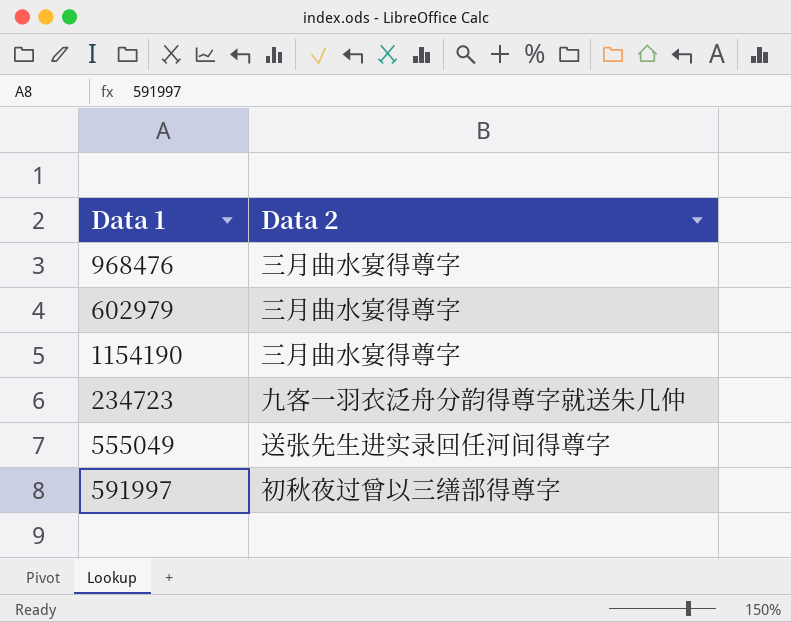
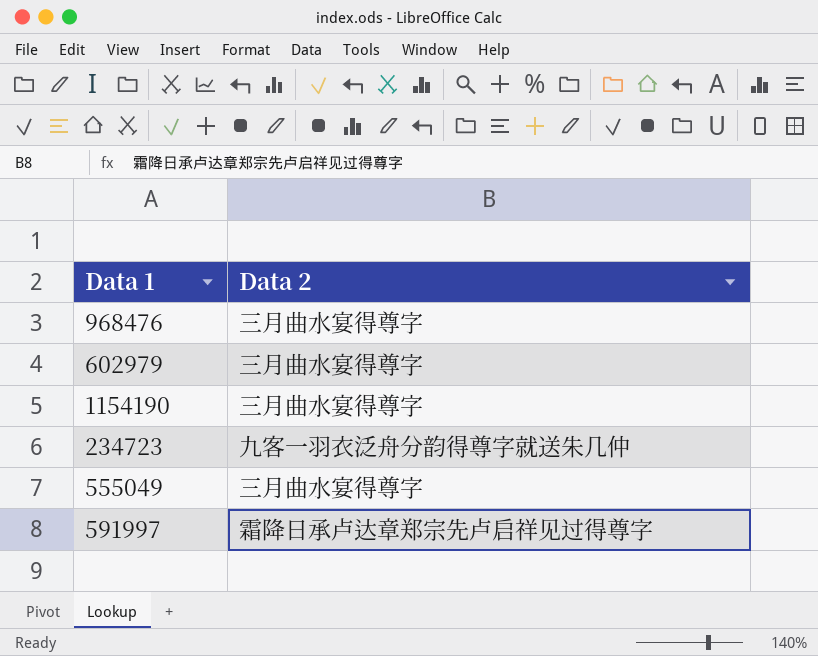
555049 | Data 2: 送张先生进实录回任河间得尊字 -> 三月曲水宴得尊字
591997 | Data 2: 初秋夜过曾以三缮部得尊字 -> 霜降日承卢达章郑宗先卢启祥见过得尊字

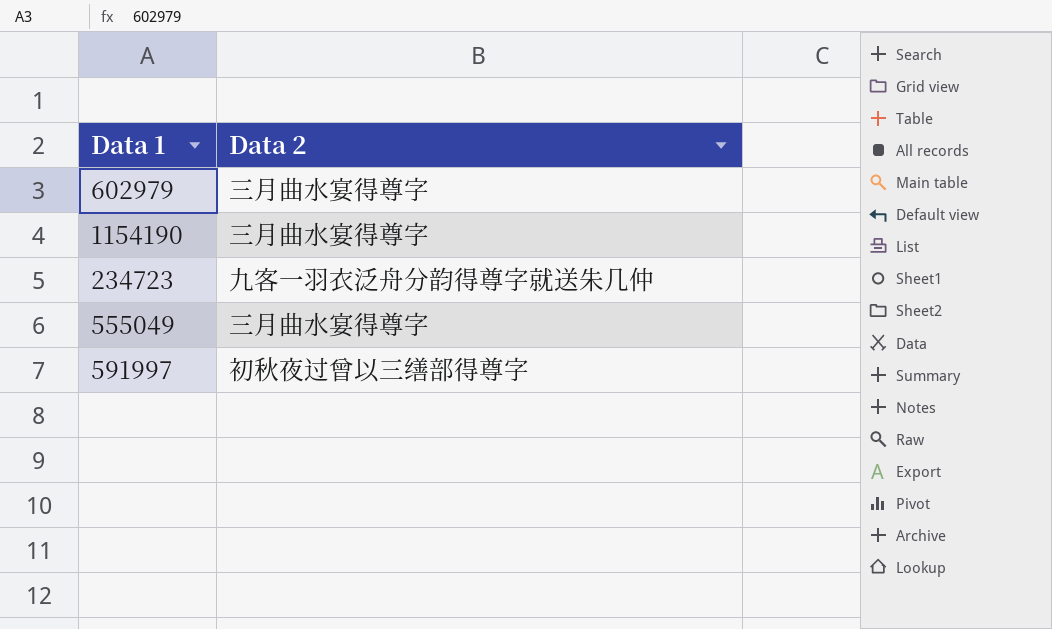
row 968476: 三月曲水宴得尊字 -> none
591997 | Data 2: 霜降日承卢达章郑宗先卢启祥见过得尊字 -> 初秋夜过曾以三缮部得尊字

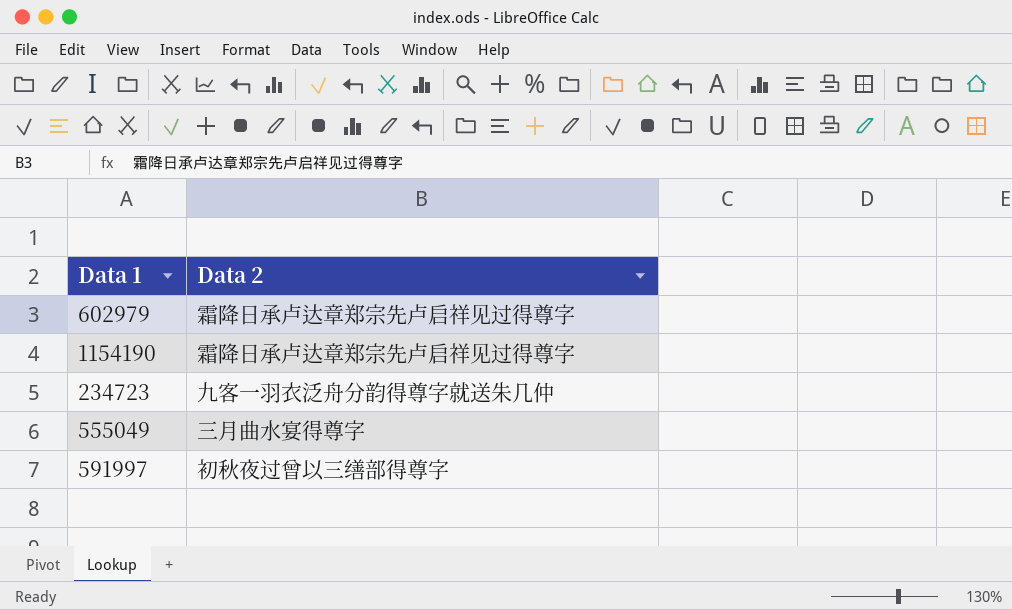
602979 | Data 2: 三月曲水宴得尊字 -> 霜降日承卢达章郑宗先卢启祥见过得尊字
1154190 | Data 2: 三月曲水宴得尊字 -> 霜降日承卢达章郑宗先卢启祥见过得尊字

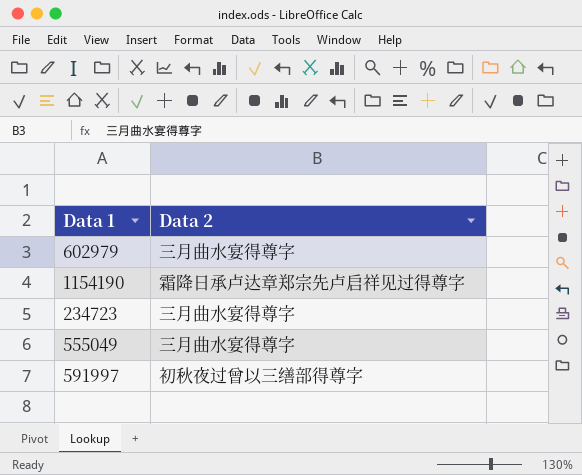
602979 | Data 2: 霜降日承卢达章郑宗先卢启祥见过得尊字 -> 三月曲水宴得尊字
234723 | Data 2: 九客一羽衣泛舟分韵得尊字就送朱几仲 -> 三月曲水宴得尊字

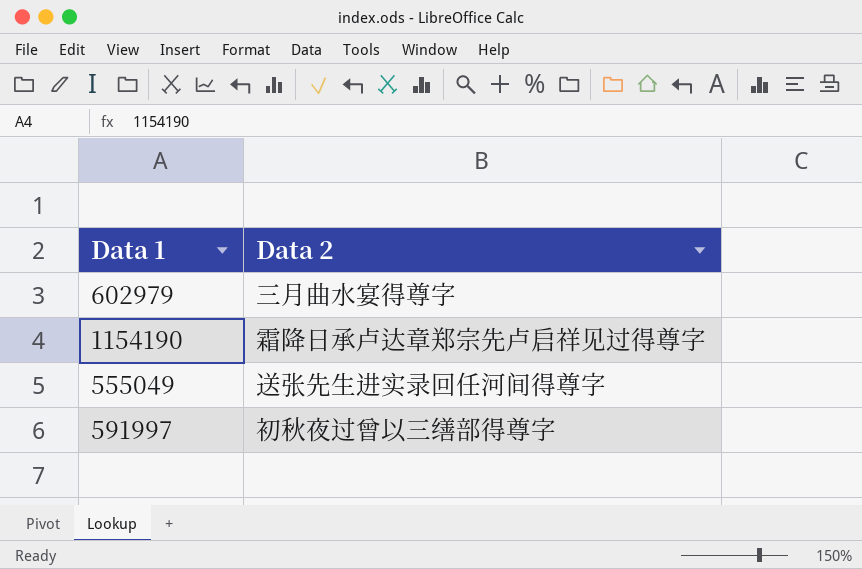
row 234723: 三月曲水宴得尊字 -> none
555049 | Data 2: 三月曲水宴得尊字 -> 送张先生进实录回任河间得尊字

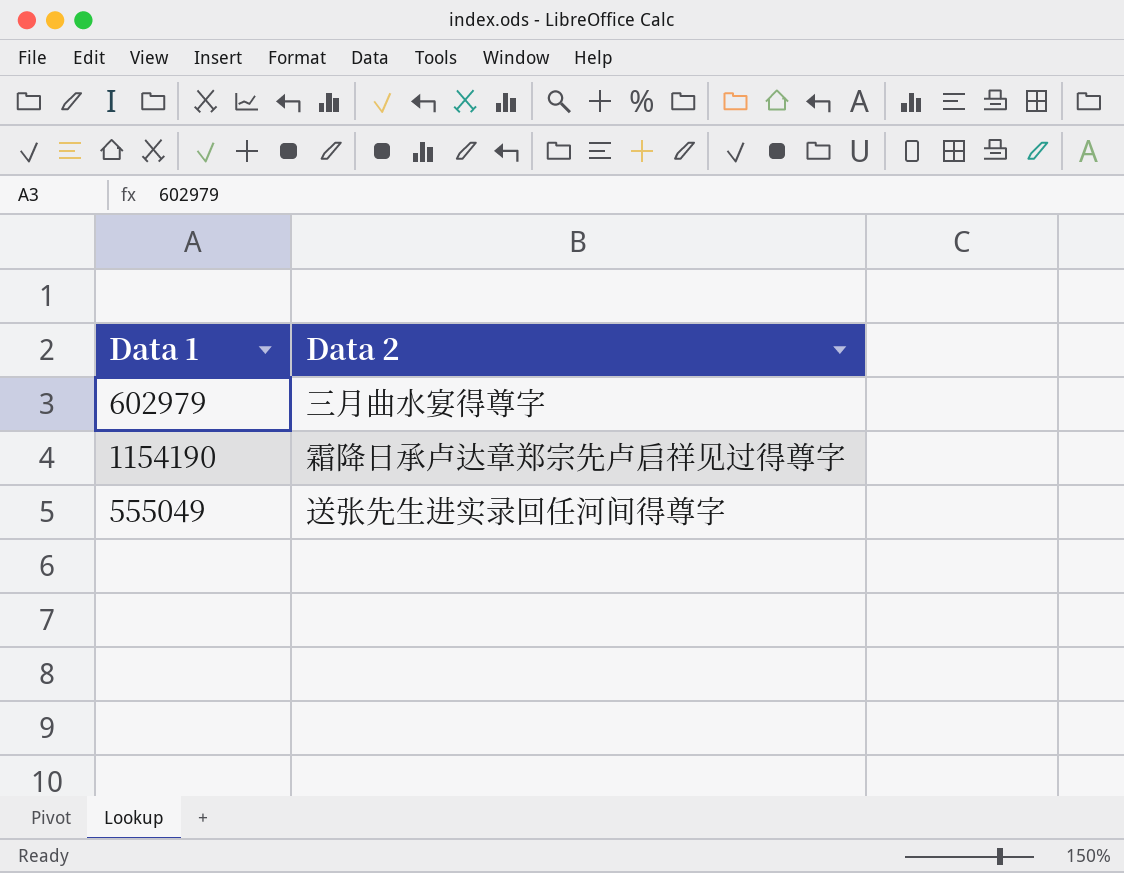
row 591997: 初秋夜过曾以三缮部得尊字 -> none

